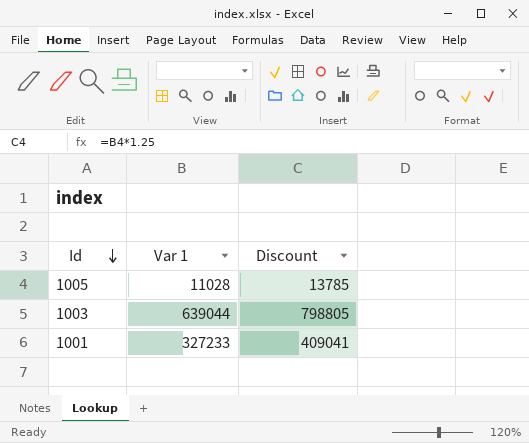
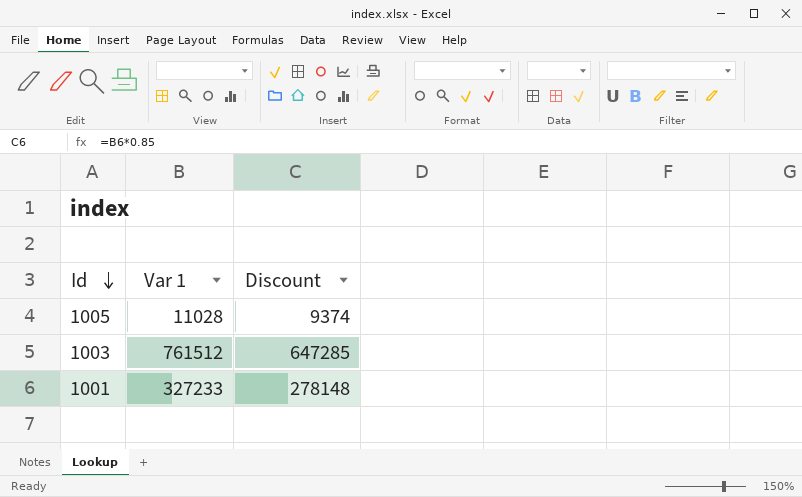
column Discount | formula: [Var 1] * 1.25 -> [Var 1] * 0.85
1003 | Var 1: 639044 -> 761512

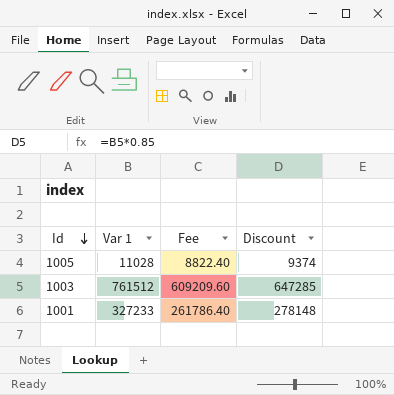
column Fee | formula: none -> [Var 1] * 0.8

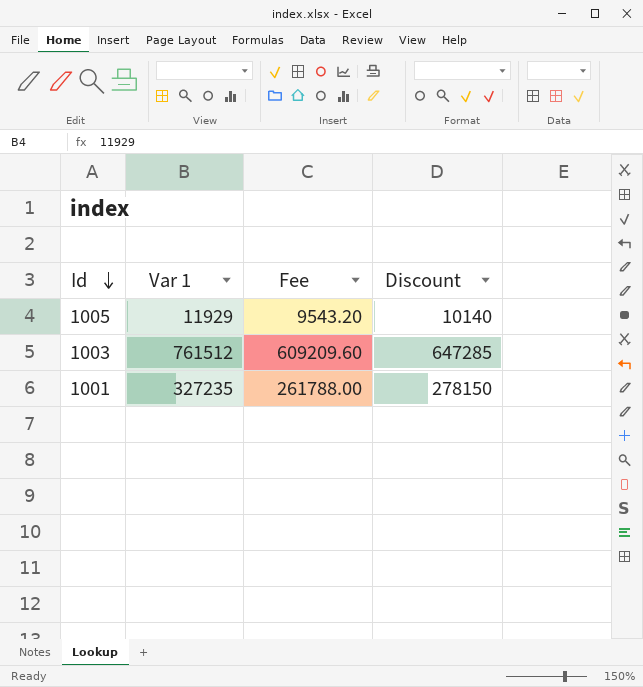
1005 | Var 1: 11028 -> 11929
1005 | Fee: 8822.40 -> 9543.20
1005 | Discount: 9374 -> 10140
1001 | Var 1: 327233 -> 327235
1001 | Fee: 261786.40 -> 261788.00
1001 | Discount: 278148 -> 278150

